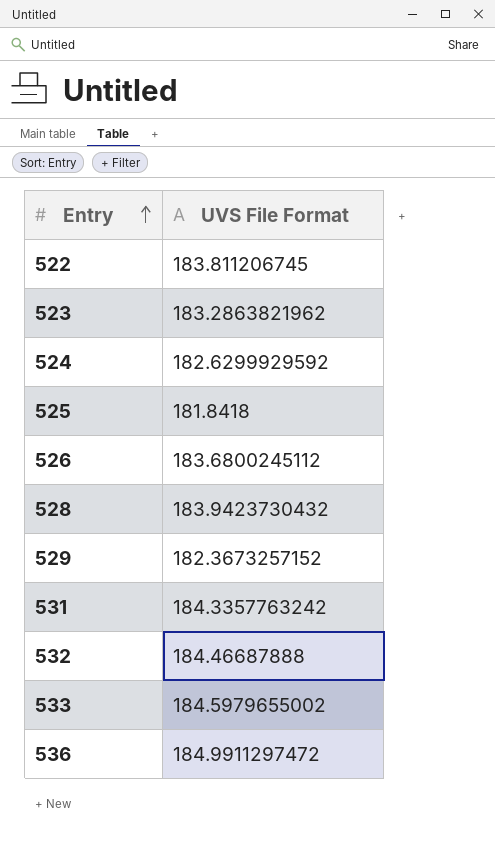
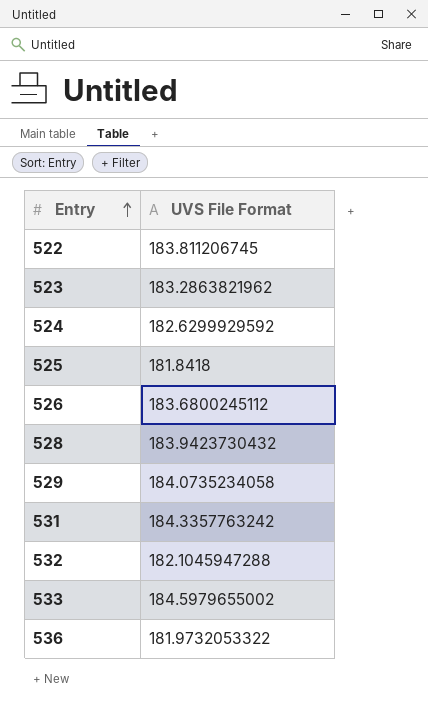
529 | UVS File Format: 182.3673257152 -> 184.0735234058
532 | UVS File Format: 184.46687888 -> 182.1045947288
536 | UVS File Format: 184.9911297472 -> 181.9732053322

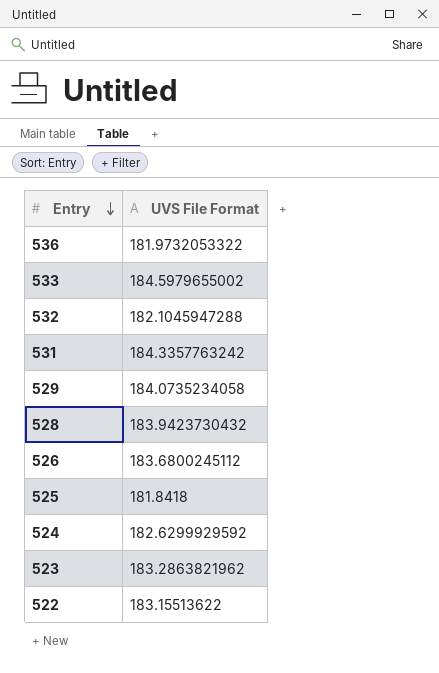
row order: Entry ascending -> Entry descending
522 | UVS File Format: 183.811206745 -> 183.15513622

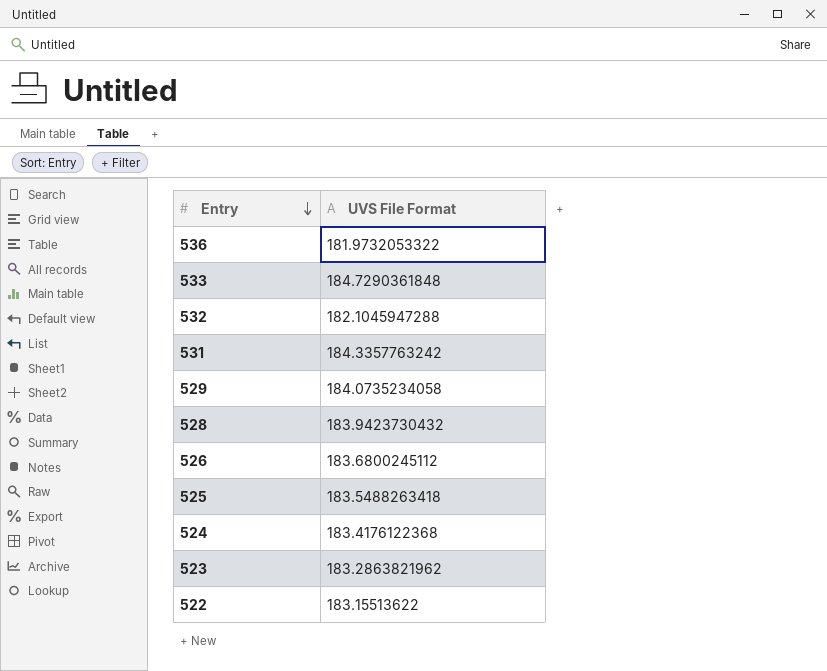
533 | UVS File Format: 184.5979655002 -> 184.7290361848
525 | UVS File Format: 181.8418 -> 183.5488263418
524 | UVS File Format: 182.6299929592 -> 183.4176122368

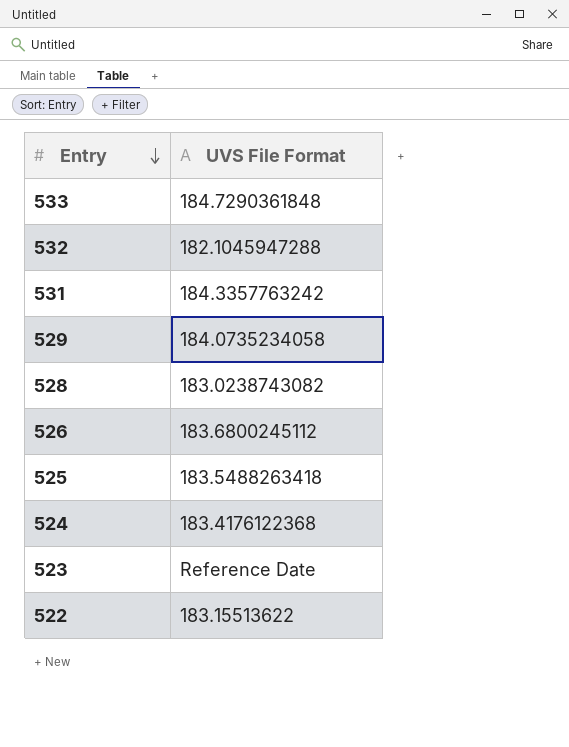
row 536: 181.9732053322 -> none
528 | UVS File Format: 183.9423730432 -> 183.0238743082
523 | UVS File Format: 183.2863821962 -> Reference Date

